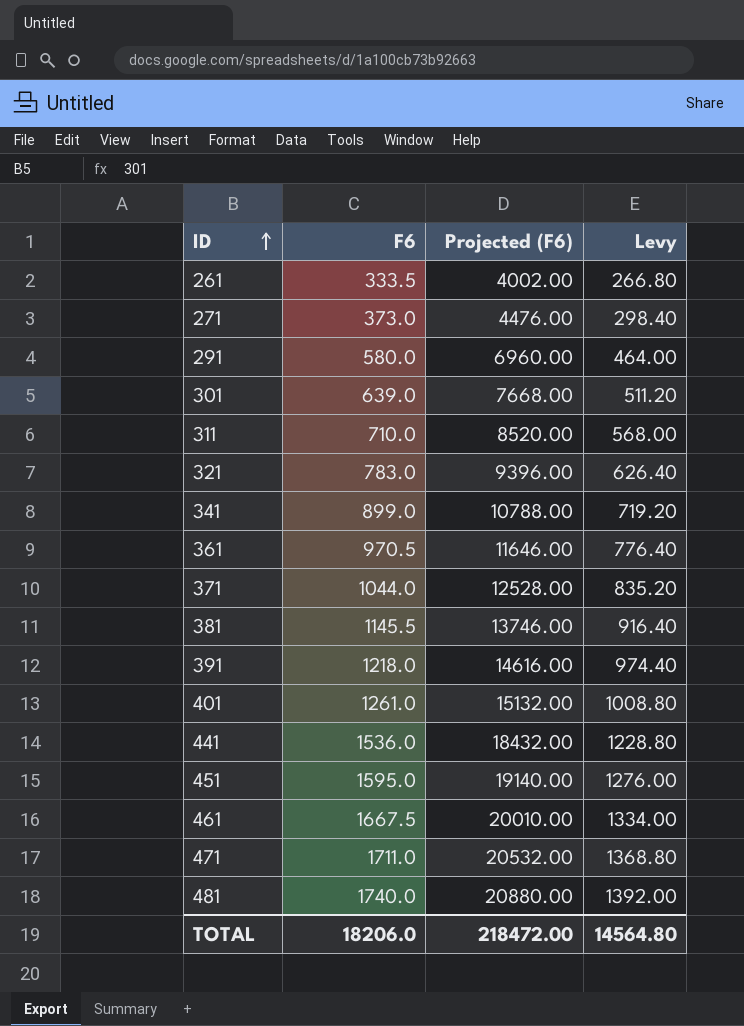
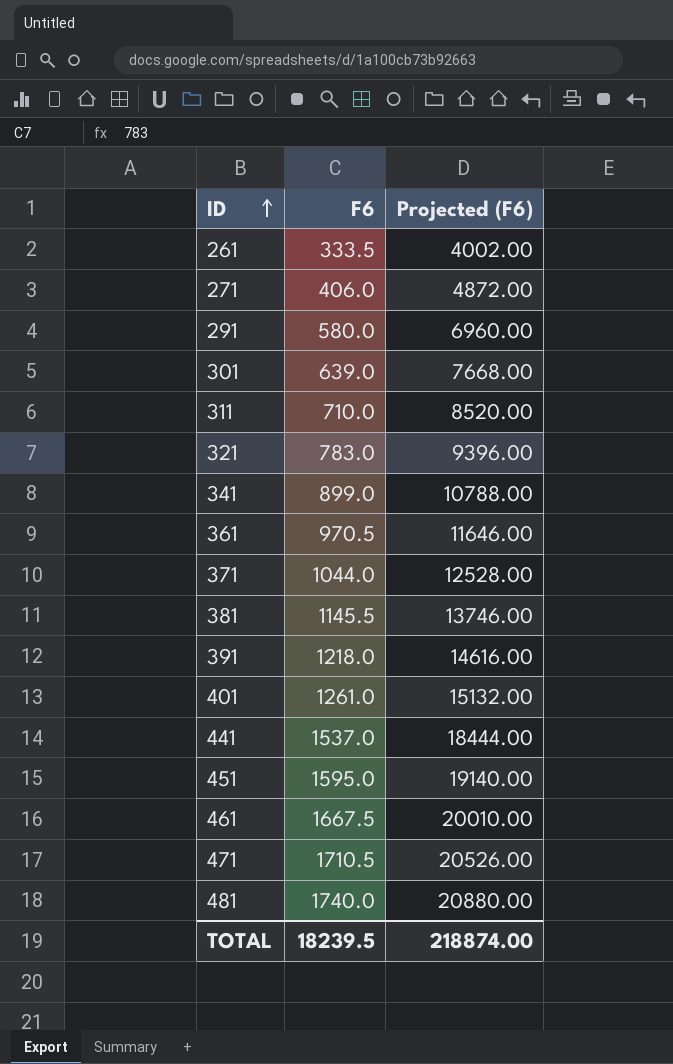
column Levy | formula: [F6] * 0.8 -> none
271 | F6: 373.0 -> 406.0
271 | Projected (F6): 4476.00 -> 4872.00
441 | F6: 1536.0 -> 1537.0
441 | Projected (F6): 18432.00 -> 18444.00
471 | F6: 1711.0 -> 1710.5
471 | Projected (F6): 20532.00 -> 20526.00
TOTAL | F6: 18206.0 -> 18239.5
TOTAL | Projected (F6): 218472.00 -> 218874.00

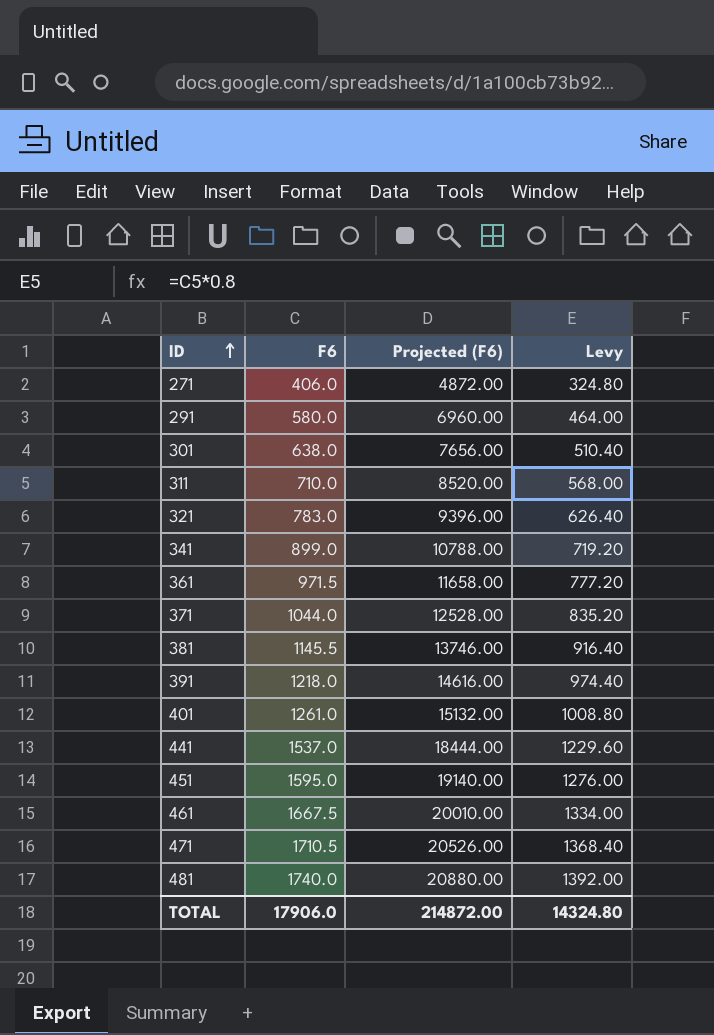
column Levy | formula: none -> [F6] * 0.8
row 261: 333.5 | 4002.00 -> none
301 | F6: 639.0 -> 638.0
301 | Projected (F6): 7668.00 -> 7656.00
361 | F6: 970.5 -> 971.5
361 | Projected (F6): 11646.00 -> 11658.00
TOTAL | F6: 18239.5 -> 17906.0
TOTAL | Projected (F6): 218874.00 -> 214872.00

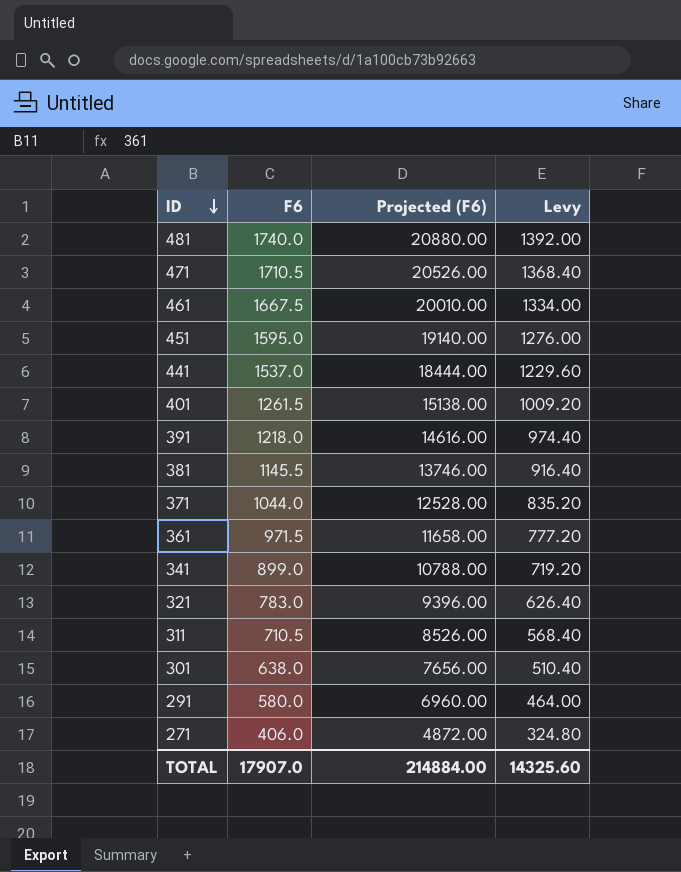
row order: ID ascending -> ID descending
401 | F6: 1261.0 -> 1261.5
401 | Projected (F6): 15132.00 -> 15138.00
401 | Levy: 1008.80 -> 1009.20
311 | F6: 710.0 -> 710.5
311 | Projected (F6): 8520.00 -> 8526.00
311 | Levy: 568.00 -> 568.40
TOTAL | F6: 17906.0 -> 17907.0
TOTAL | Projected (F6): 214872.00 -> 214884.00
TOTAL | Levy: 14324.80 -> 14325.60

